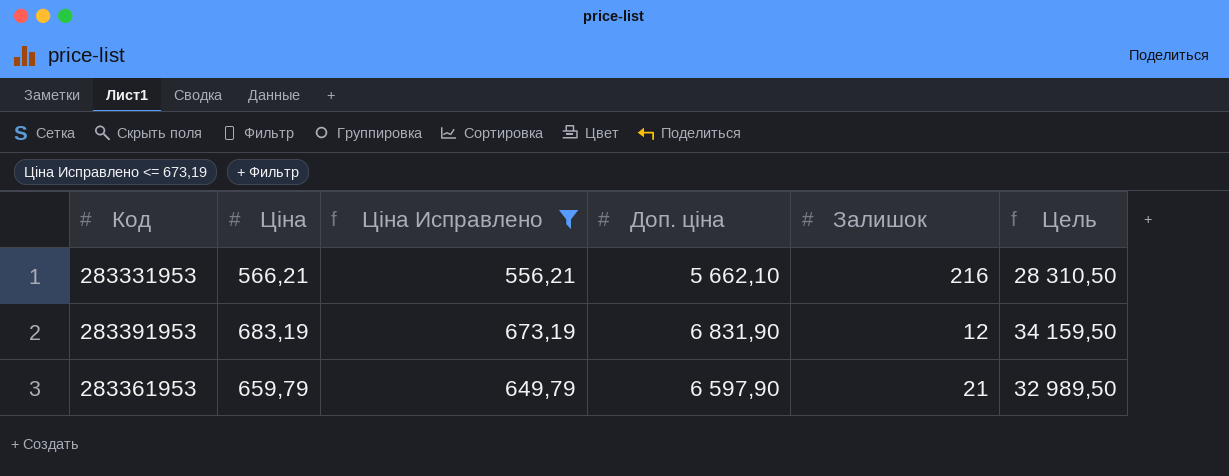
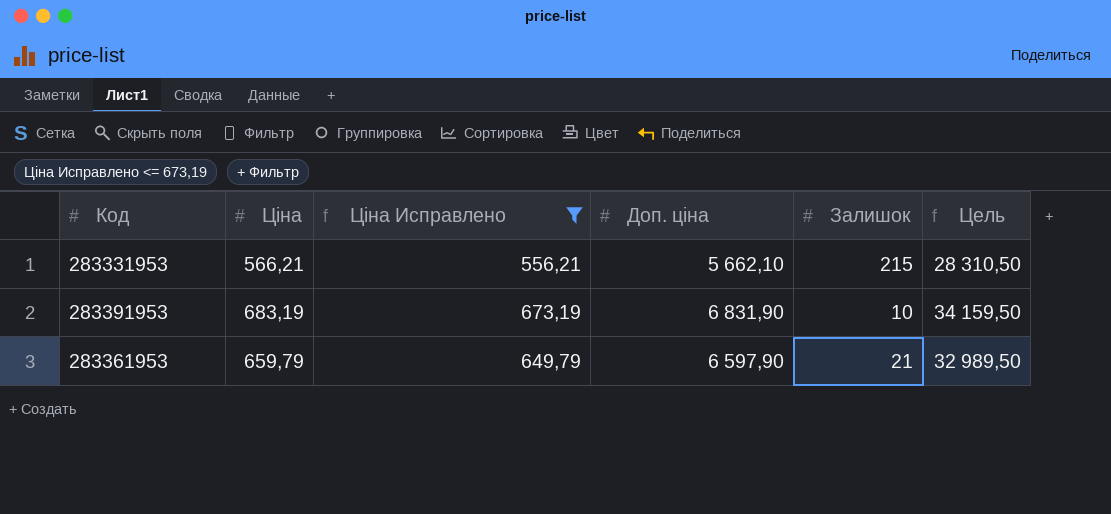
283331953 | Залишок: 216 -> 215
283391953 | Залишок: 12 -> 10

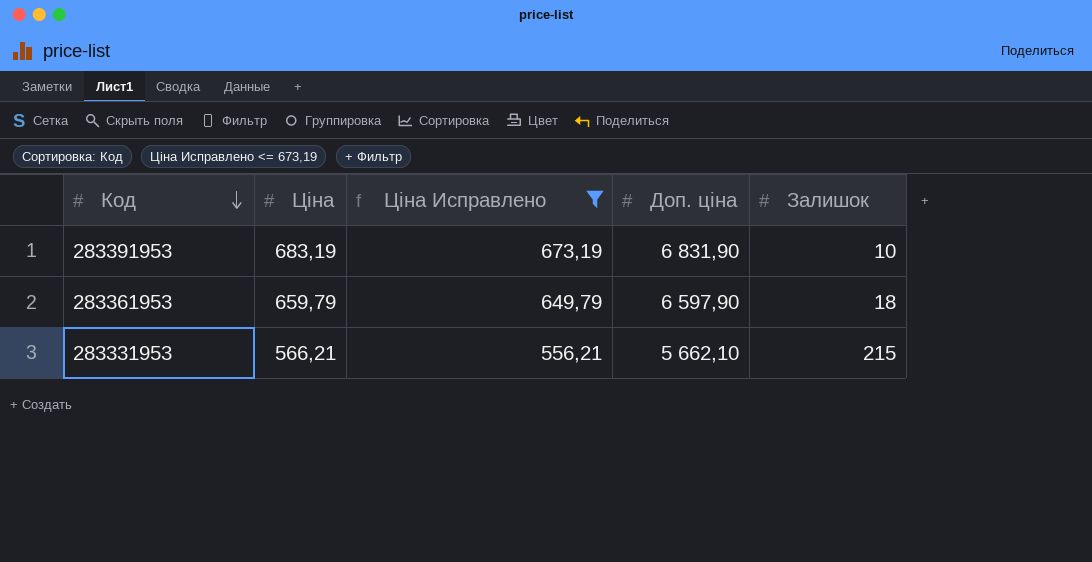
row order: none -> Код descending
column Цель | formula: [Доп. ціна] * 5 -> none
283361953 | Залишок: 21 -> 18

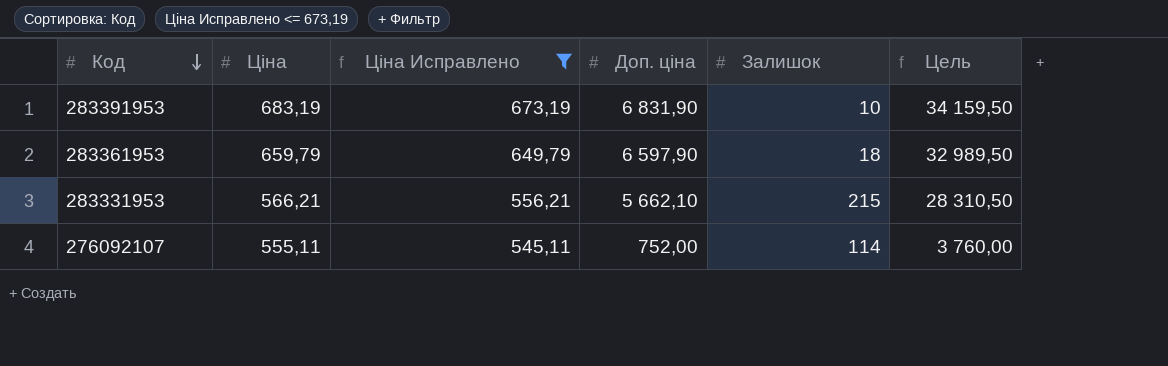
column Цель | formula: none -> [Доп. ціна] * 5
row 276092107: none -> 555,11 | 545,11 | 752,00 | 114 | 3 760,00

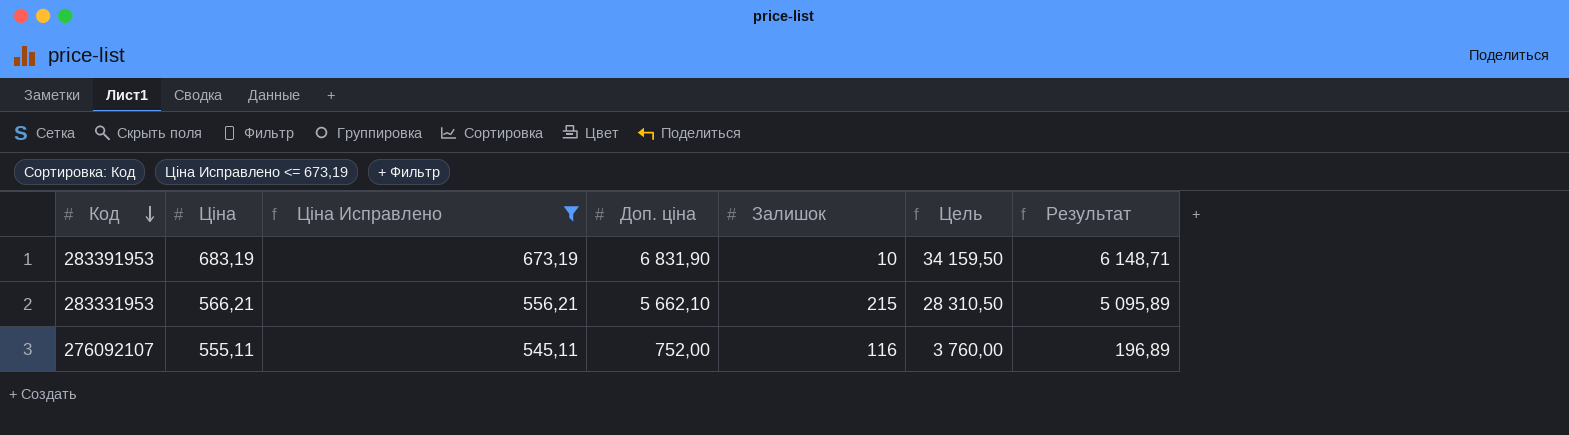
column Результат | formula: none -> [Доп. ціна] - [Ціна]
row 283361953: 659,79 | 649,79 | 6 597,90 | 18 | 32 989,50 -> none
276092107 | Залишок: 114 -> 116

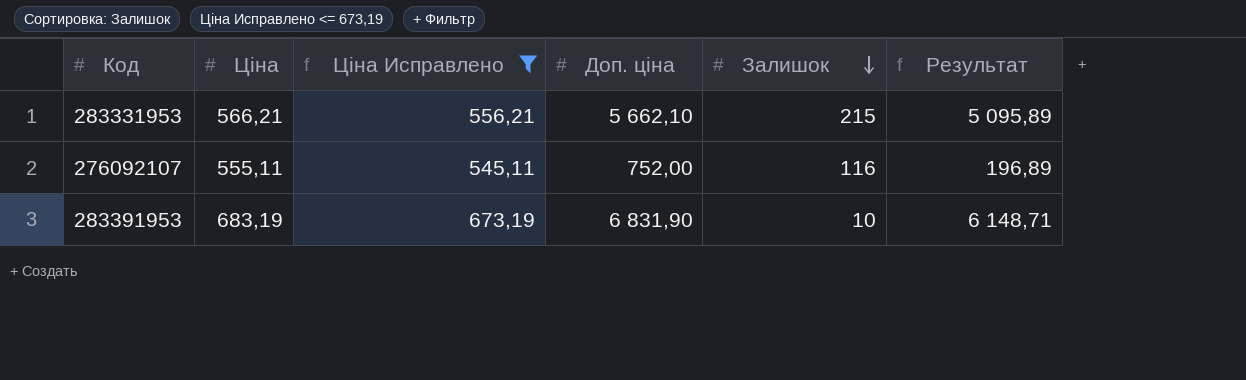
row order: Код descending -> Залишок descending
column Цель | formula: [Доп. ціна] * 5 -> none

